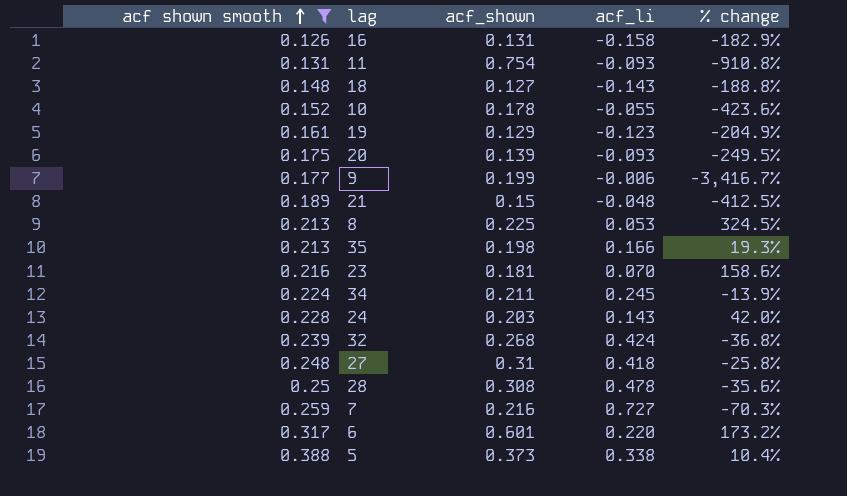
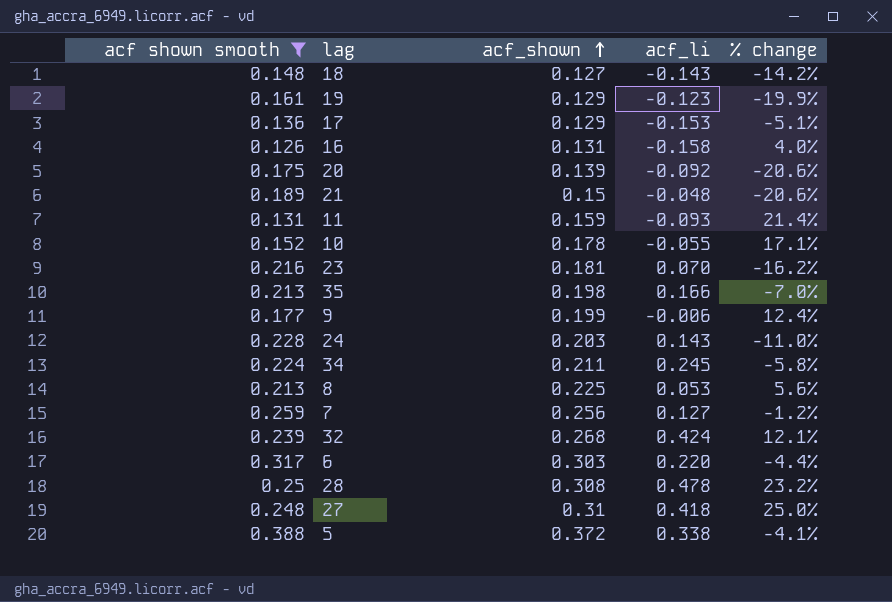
row order: acf shown smooth ascending -> acf_shown ascending
column % change | formula: ([acf_shown] - [acf_li]) / [acf_li] -> ([acf_shown] - [acf shown smooth]) / [acf shown smooth]
row 17: none -> 0.136 | 0.129 | -0.153 | -5.1%
20 | acf_li: -0.093 -> -0.092
11 | acf_shown: 0.754 -> 0.159
7 | acf_shown: 0.216 -> 0.256
7 | acf_li: 0.727 -> 0.127
6 | acf_shown: 0.601 -> 0.303
5 | acf_shown: 0.373 -> 0.372

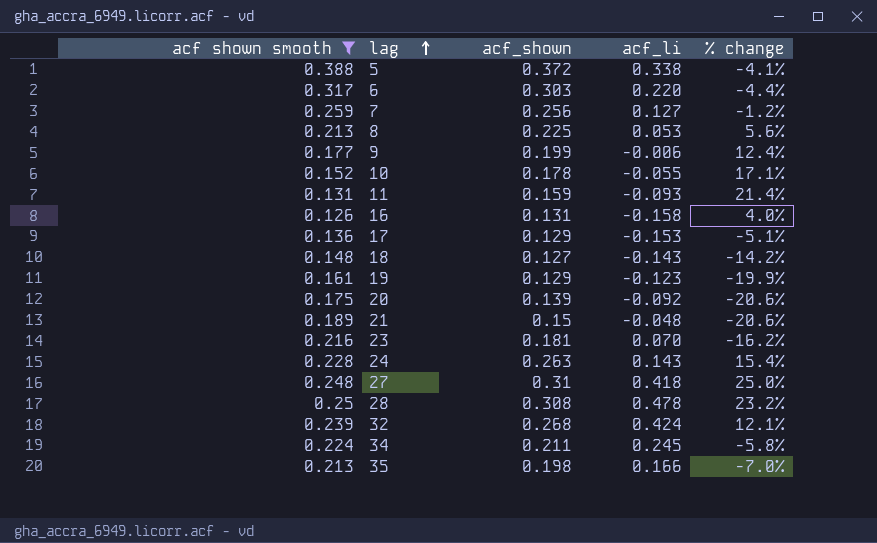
row order: acf_shown ascending -> lag ascending
24 | acf_shown: 0.203 -> 0.263
24 | % change: -11.0% -> 15.4%

